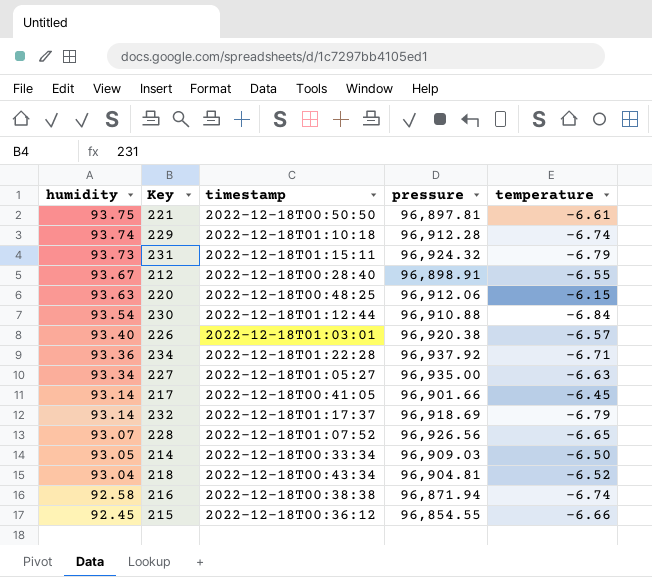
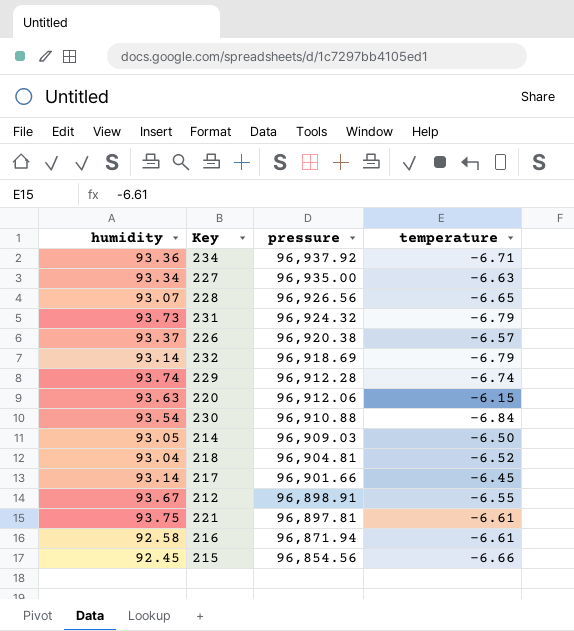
row order: humidity descending -> pressure descending
column timestamp | position: 3 -> none
226 | humidity: 93.40 -> 93.37
216 | temperature: -6.74 -> -6.61
215 | pressure: 96,854.55 -> 96,854.56

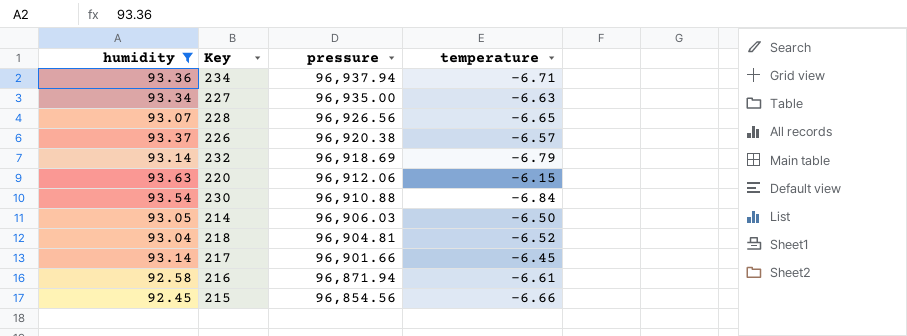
filter: none -> humidity <= 93.63
234 | pressure: 96,937.92 -> 96,937.94
214 | pressure: 96,909.03 -> 96,906.03

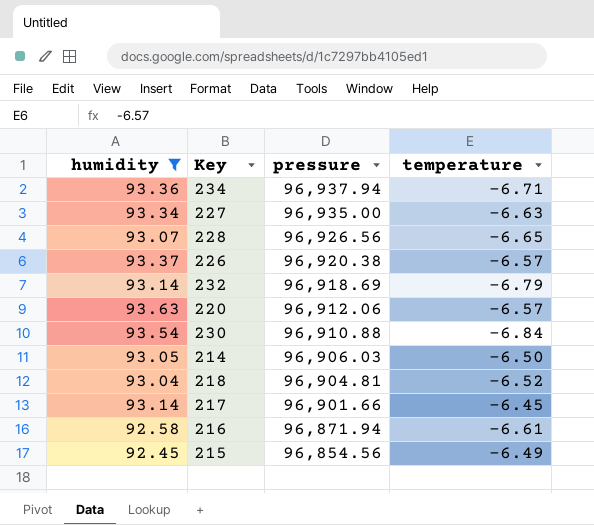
220 | temperature: -6.15 -> -6.57
215 | temperature: -6.66 -> -6.49

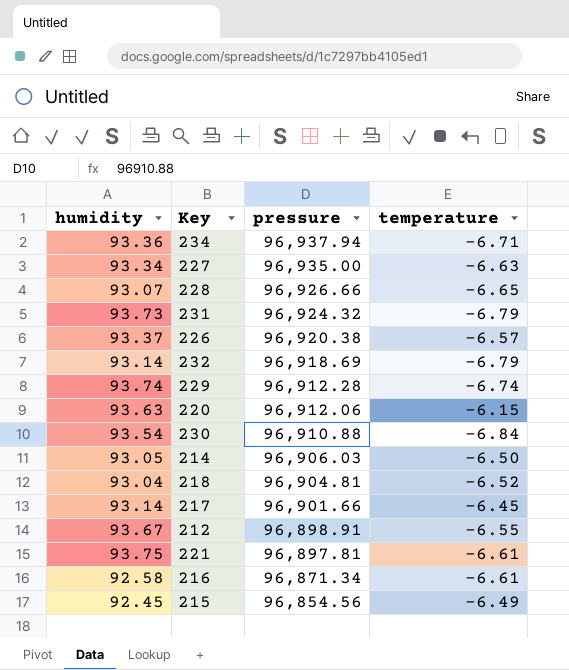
filter: humidity <= 93.63 -> none
228 | pressure: 96,926.56 -> 96,926.66
220 | temperature: -6.57 -> -6.15
216 | pressure: 96,871.94 -> 96,871.34

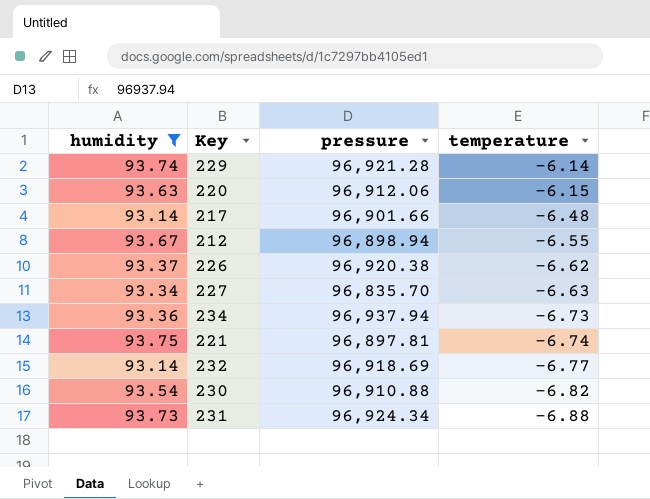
filter: none -> humidity >= 93.14
row order: pressure descending -> temperature descending
229 | pressure: 96,912.28 -> 96,921.28
229 | temperature: -6.74 -> -6.14
217 | temperature: -6.45 -> -6.48
212 | pressure: 96,898.91 -> 96,898.94
226 | temperature: -6.57 -> -6.62
227 | pressure: 96,935.00 -> 96,835.70
234 | temperature: -6.71 -> -6.73
221 | temperature: -6.61 -> -6.74
232 | temperature: -6.79 -> -6.77
230 | temperature: -6.84 -> -6.82
231 | pressure: 96,924.32 -> 96,924.34
231 | temperature: -6.79 -> -6.88

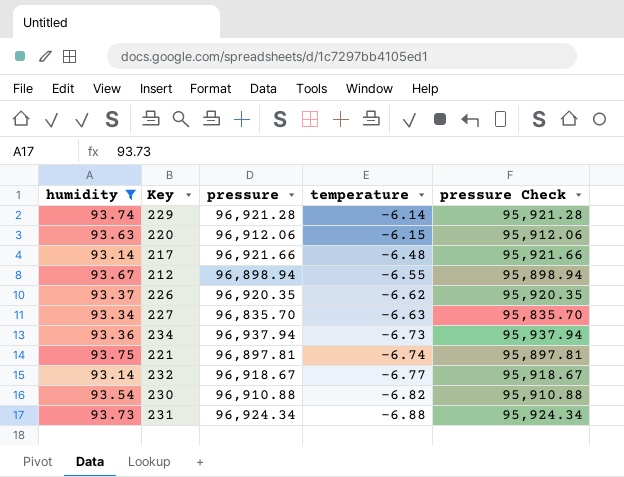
column pressure Check | formula: none -> [pressure] - 1000
217 | pressure: 96,901.66 -> 96,921.66
226 | pressure: 96,920.38 -> 96,920.35
232 | pressure: 96,918.69 -> 96,918.67

